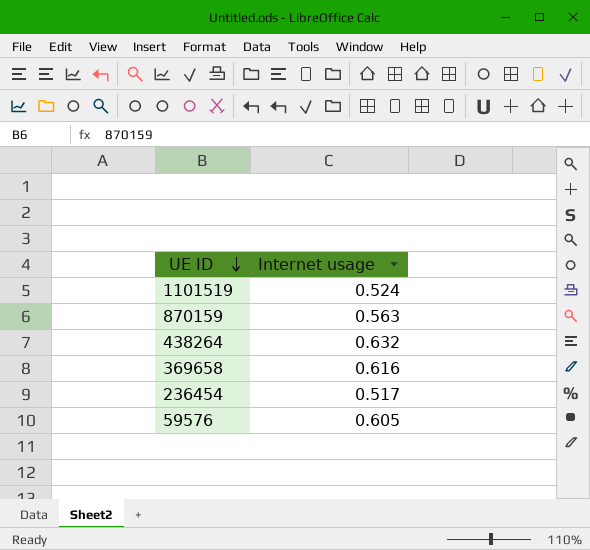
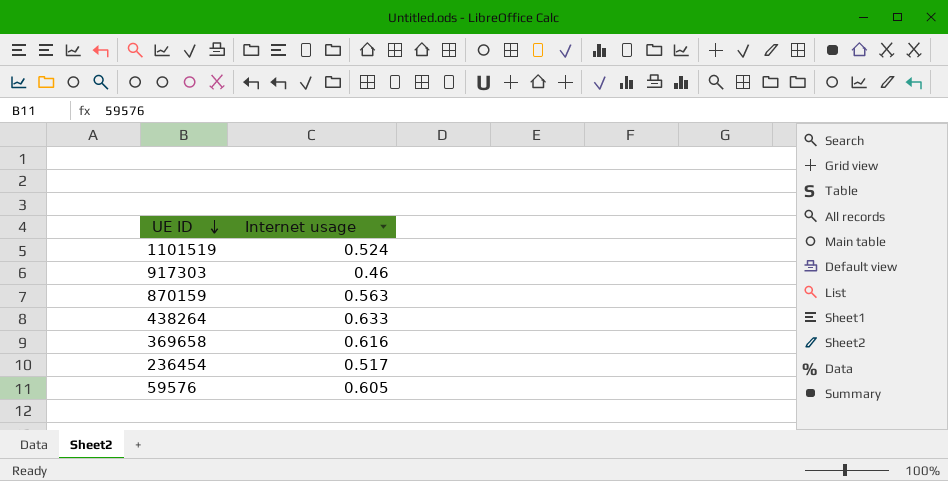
row 917303: none -> 0.46
438264 | Internet usage: 0.632 -> 0.633

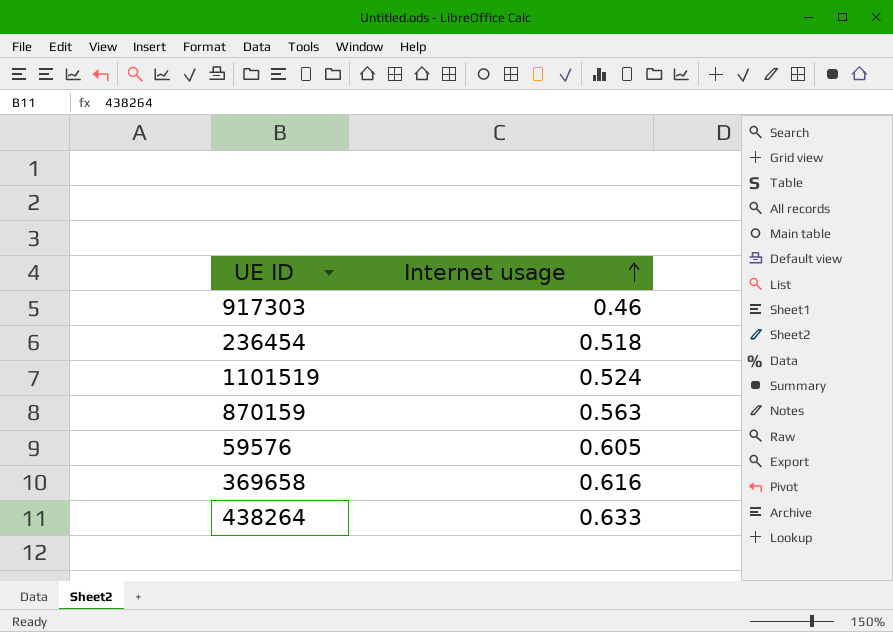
row order: UE ID descending -> Internet usage ascending
236454 | Internet usage: 0.517 -> 0.518

